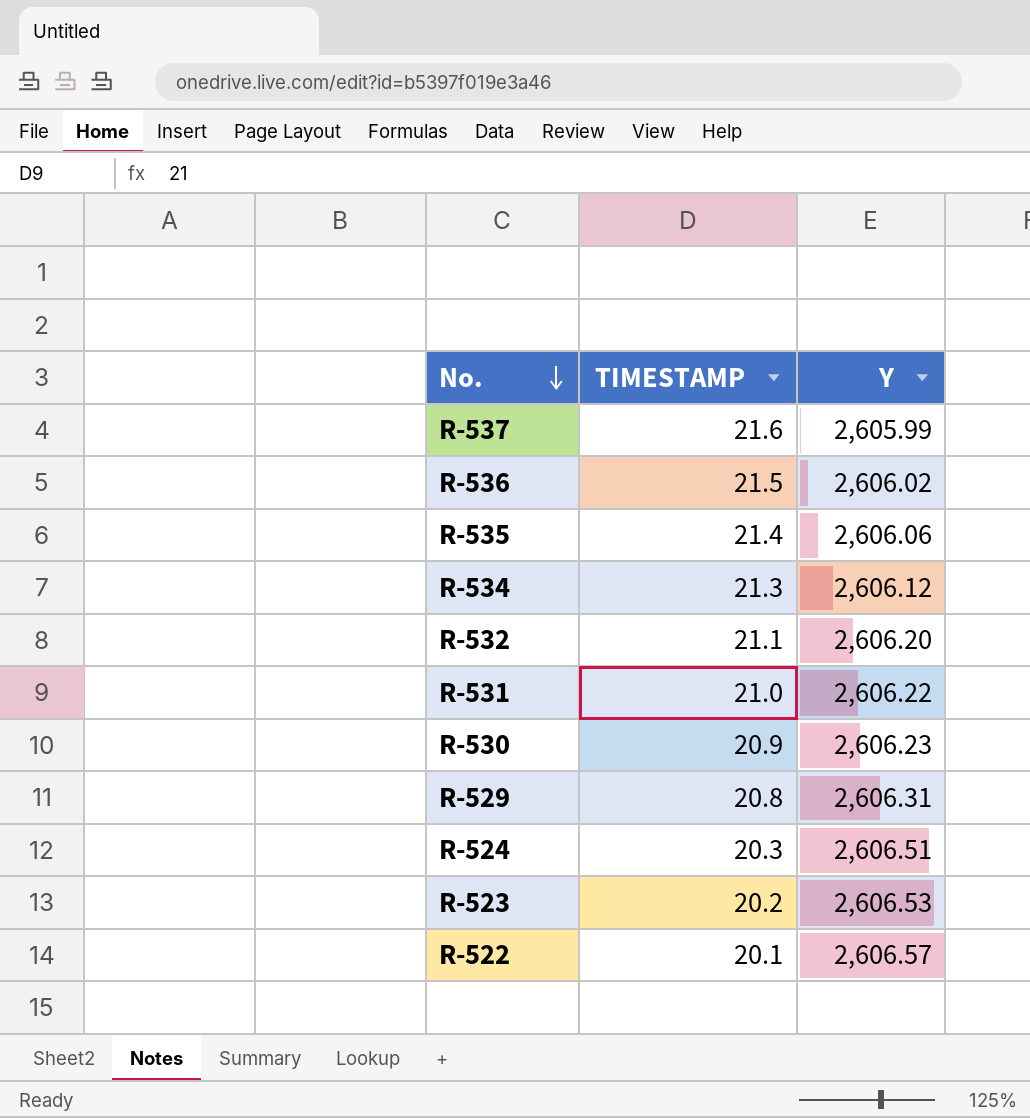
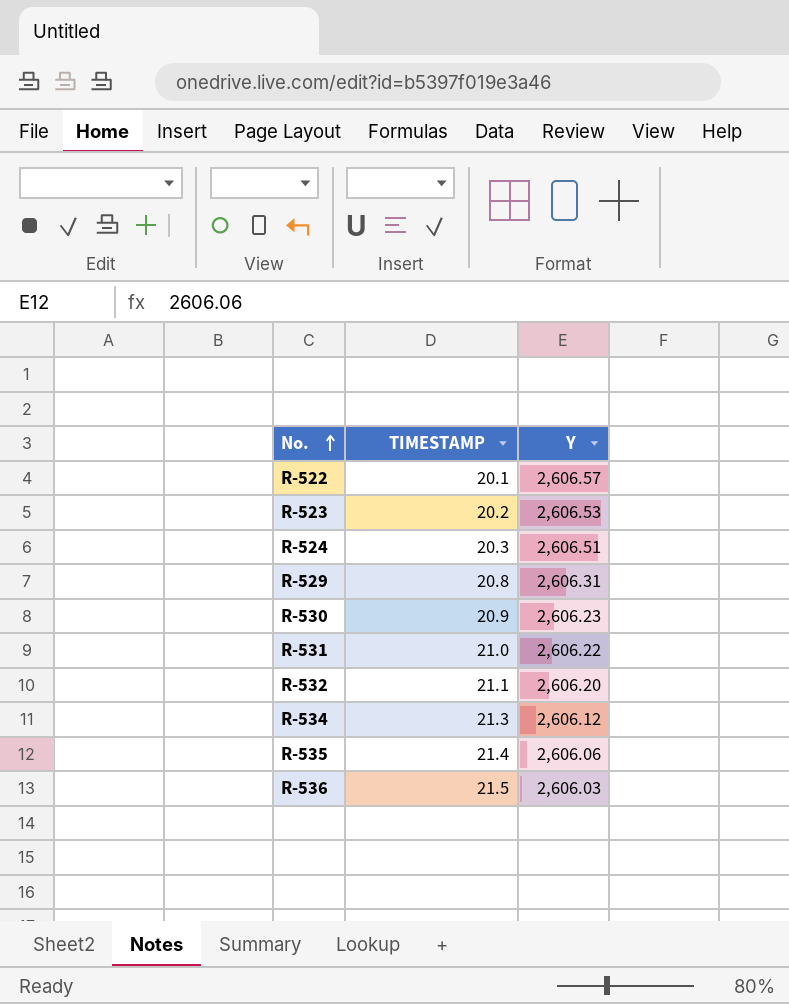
row order: No. descending -> No. ascending
row R-537: 21.6 | 2,605.99 -> none
R-536 | Y: 2,606.02 -> 2,606.03

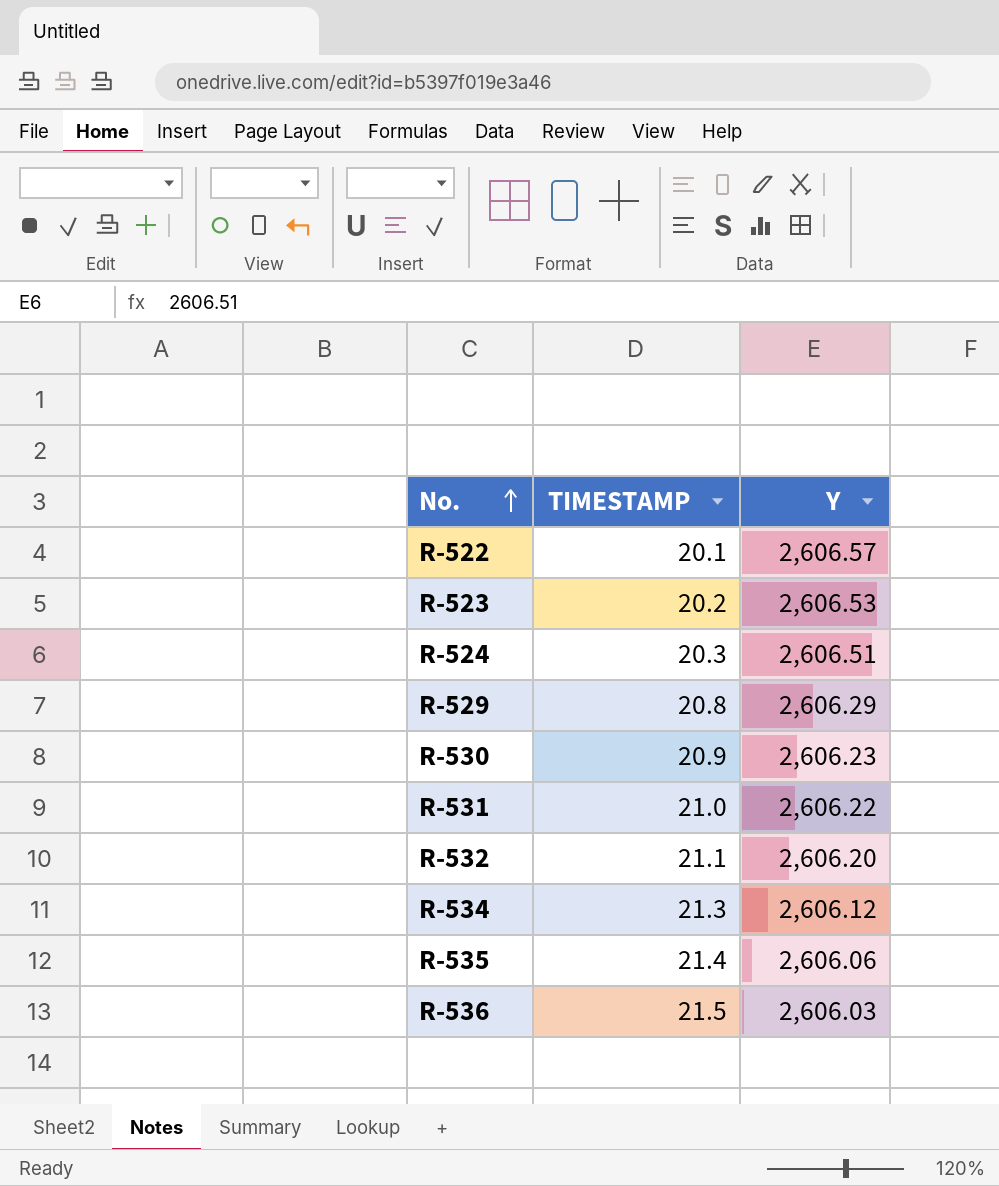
R-529 | Y: 2,606.31 -> 2,606.29

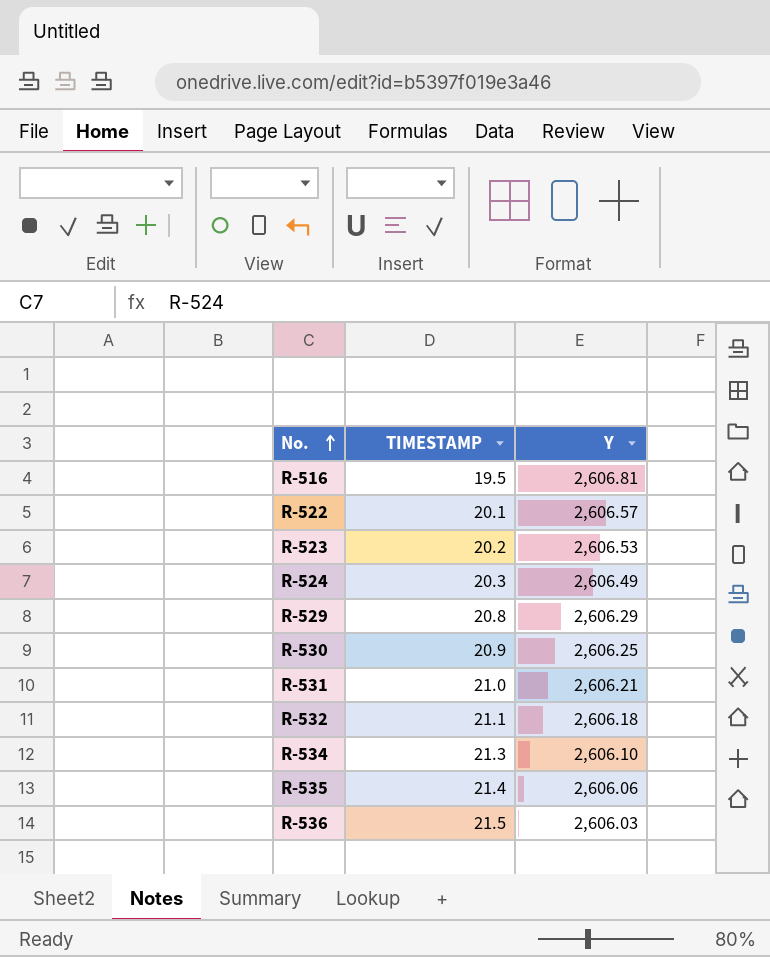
row R-516: none -> 19.5 | 2,606.81
R-524 | Y: 2,606.51 -> 2,606.49
R-530 | Y: 2,606.23 -> 2,606.25
R-531 | Y: 2,606.22 -> 2,606.21
R-532 | Y: 2,606.20 -> 2,606.18
R-534 | Y: 2,606.12 -> 2,606.10

